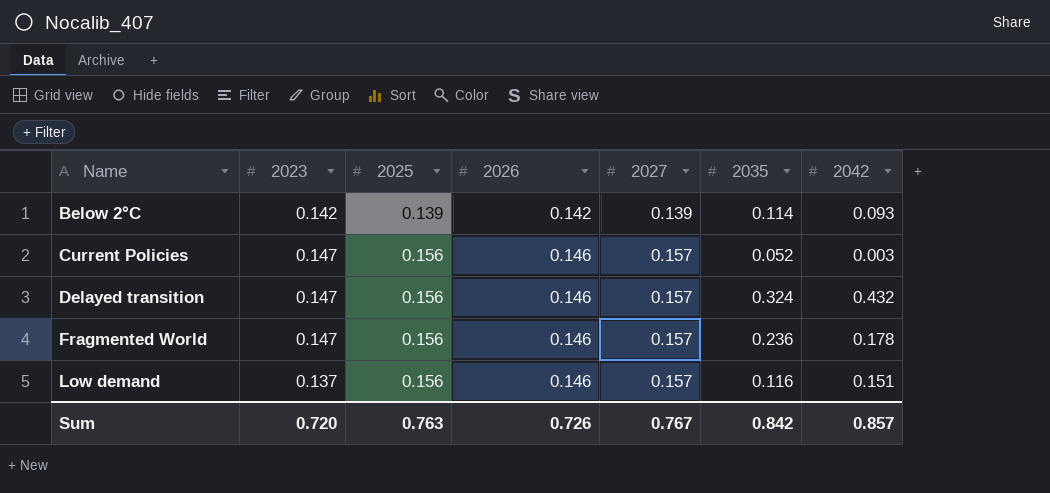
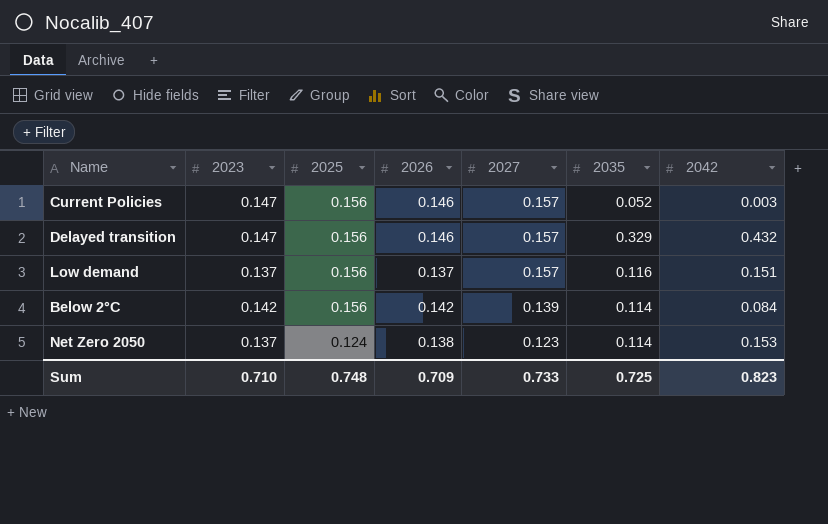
row order: Name ascending -> 2025 descending
row Fragmented World: 0.147 | 0.156 | 0.146 | 0.157 | 0.236 | 0.178 -> none
Delayed transition | 2035: 0.324 -> 0.329
Low demand | 2026: 0.146 -> 0.137
Below 2°C | 2025: 0.139 -> 0.156
Below 2°C | 2042: 0.093 -> 0.084
row Net Zero 2050: none -> 0.137 | 0.124 | 0.138 | 0.123 | 0.114 | 0.153
Sum | 2023: 0.720 -> 0.710
Sum | 2025: 0.763 -> 0.748
Sum | 2026: 0.726 -> 0.709
Sum | 2027: 0.767 -> 0.733
Sum | 2035: 0.842 -> 0.725
Sum | 2042: 0.857 -> 0.823

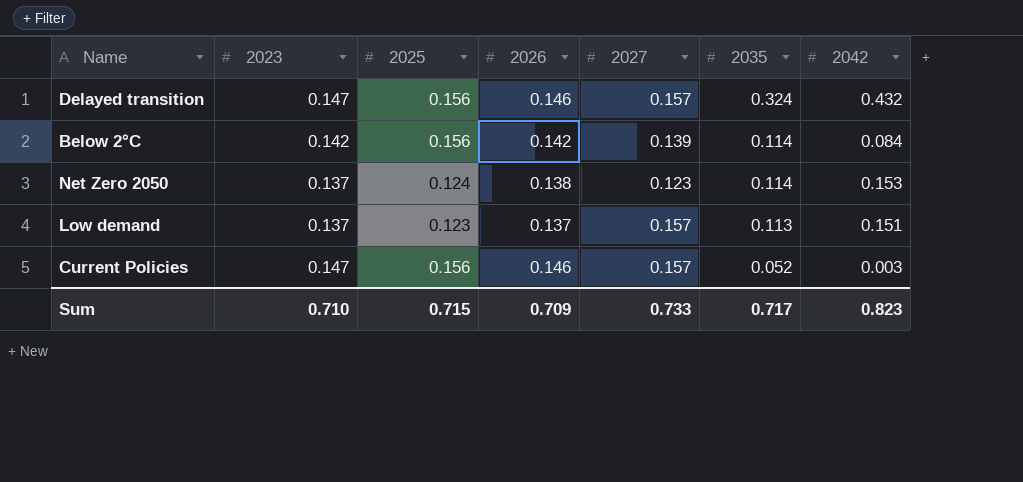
row order: 2025 descending -> 2035 descending
Delayed transition | 2035: 0.329 -> 0.324
Low demand | 2025: 0.156 -> 0.123
Low demand | 2035: 0.116 -> 0.113
Sum | 2025: 0.748 -> 0.715
Sum | 2035: 0.725 -> 0.717

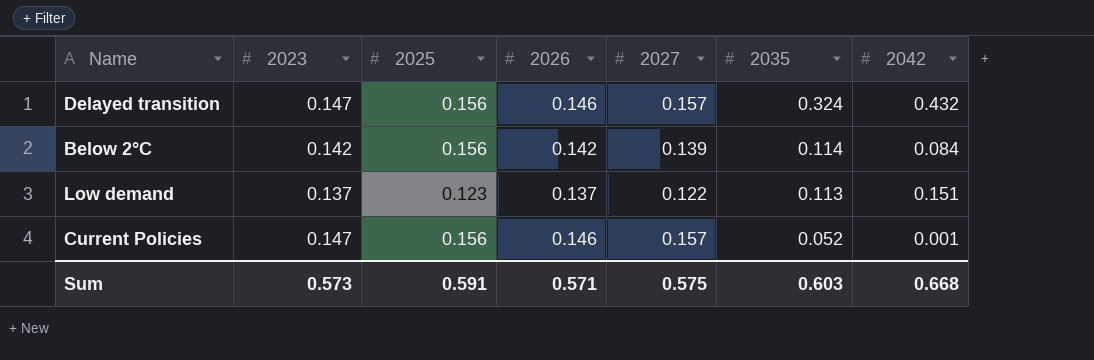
row Net Zero 2050: 0.137 | 0.124 | 0.138 | 0.123 | 0.114 | 0.153 -> none
Low demand | 2027: 0.157 -> 0.122
Current Policies | 2042: 0.003 -> 0.001
Sum | 2023: 0.710 -> 0.573
Sum | 2025: 0.715 -> 0.591
Sum | 2026: 0.709 -> 0.571
Sum | 2027: 0.733 -> 0.575
Sum | 2035: 0.717 -> 0.603
Sum | 2042: 0.823 -> 0.668

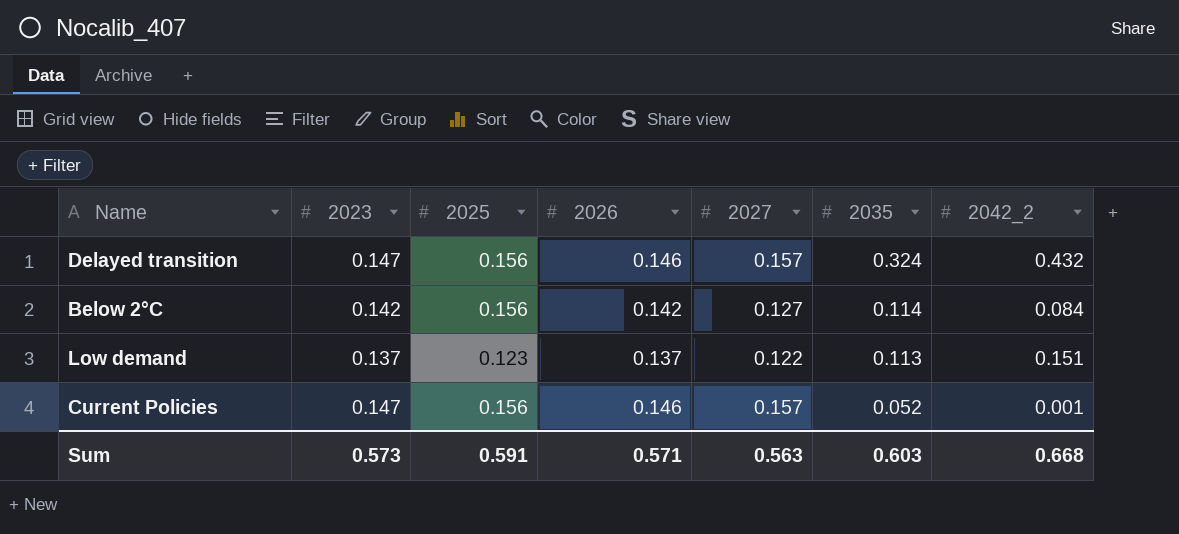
column name: 2042 -> 2042_2
Below 2°C | 2027: 0.139 -> 0.127
Sum | 2027: 0.575 -> 0.563

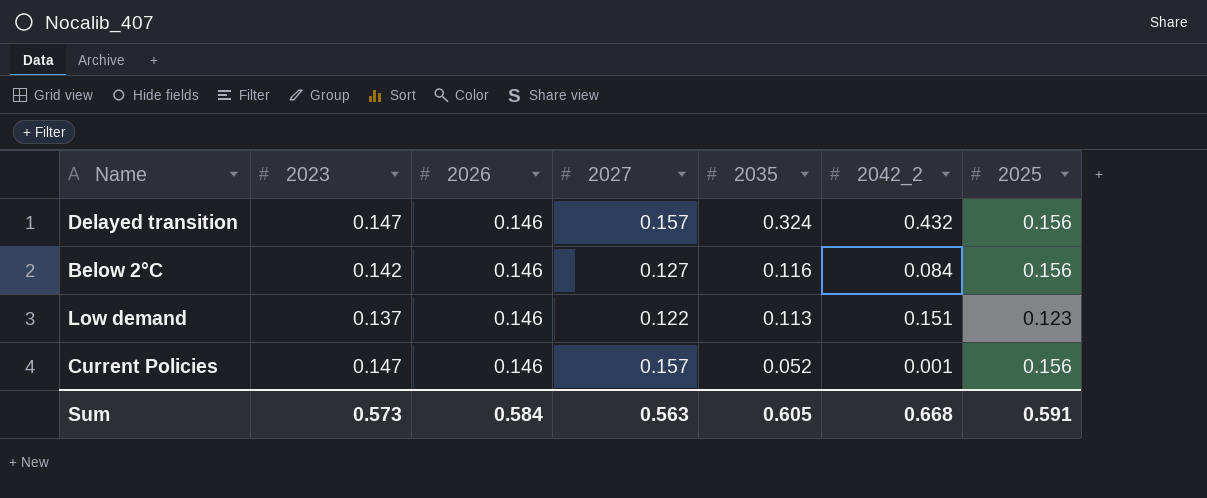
column 2025 | position: 3 -> 7
Below 2°C | 2026: 0.142 -> 0.146
Below 2°C | 2035: 0.114 -> 0.116
Low demand | 2026: 0.137 -> 0.146
Sum | 2026: 0.571 -> 0.584
Sum | 2035: 0.603 -> 0.605

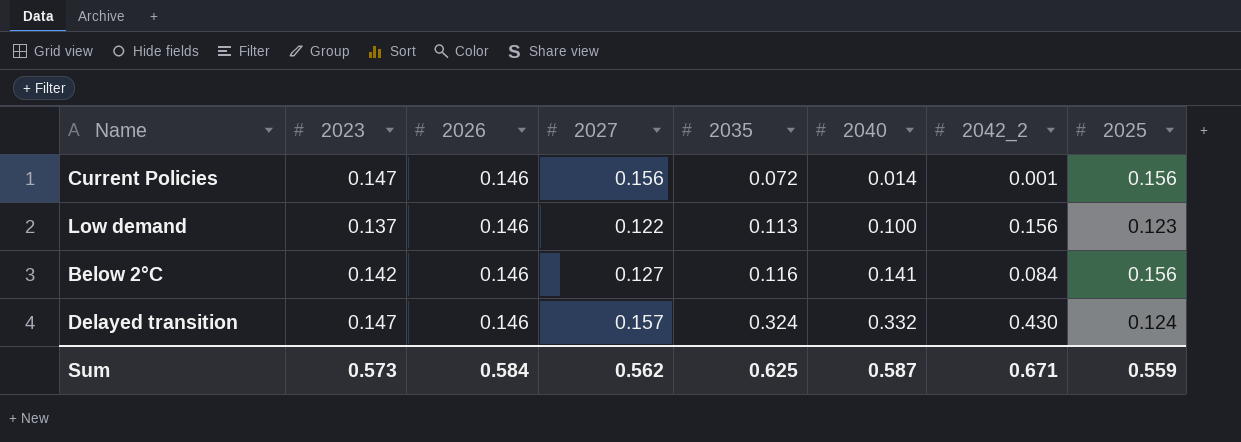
row order: 2035 descending -> 2035 ascending
column 2040 | position: none -> 6
Current Policies | 2027: 0.157 -> 0.156
Current Policies | 2035: 0.052 -> 0.072
Low demand | 2042_2: 0.151 -> 0.156
Delayed transition | 2042_2: 0.432 -> 0.430
Delayed transition | 2025: 0.156 -> 0.124
Sum | 2027: 0.563 -> 0.562
Sum | 2035: 0.605 -> 0.625
Sum | 2042_2: 0.668 -> 0.671
Sum | 2025: 0.591 -> 0.559

